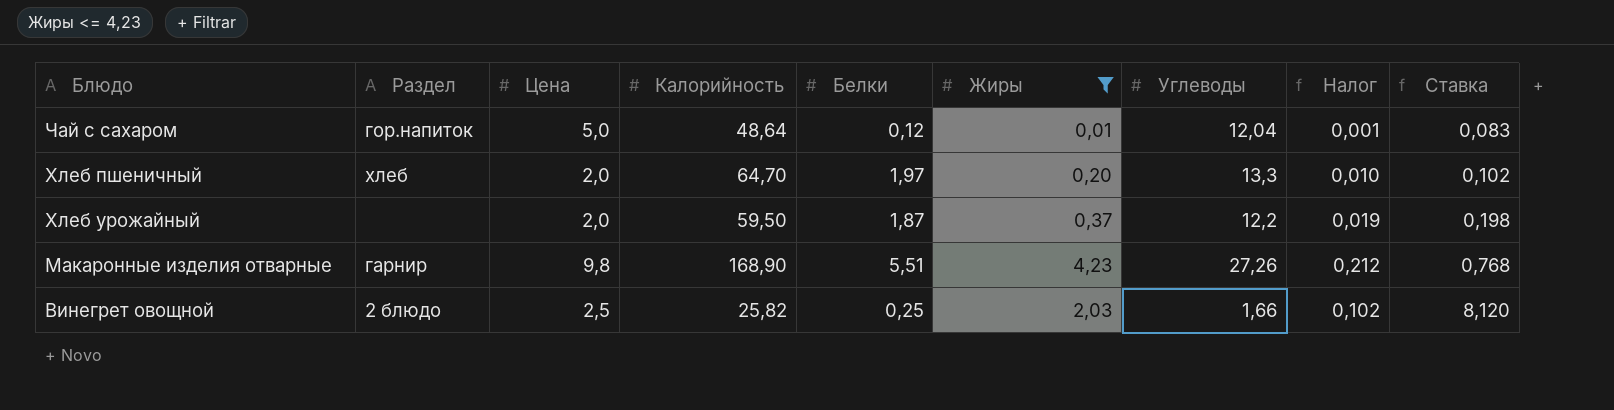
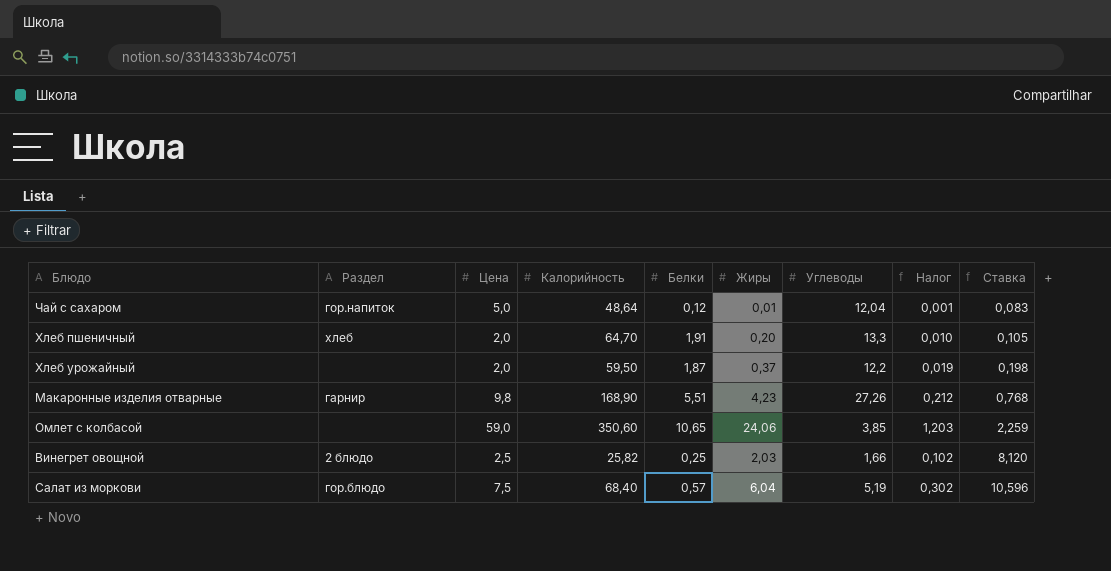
filter: Жиры <= 4,23 -> none
Хлеб пшеничный | Белки: 1,97 -> 1,91
Хлеб пшеничный | Ставка: 0,102 -> 0,105

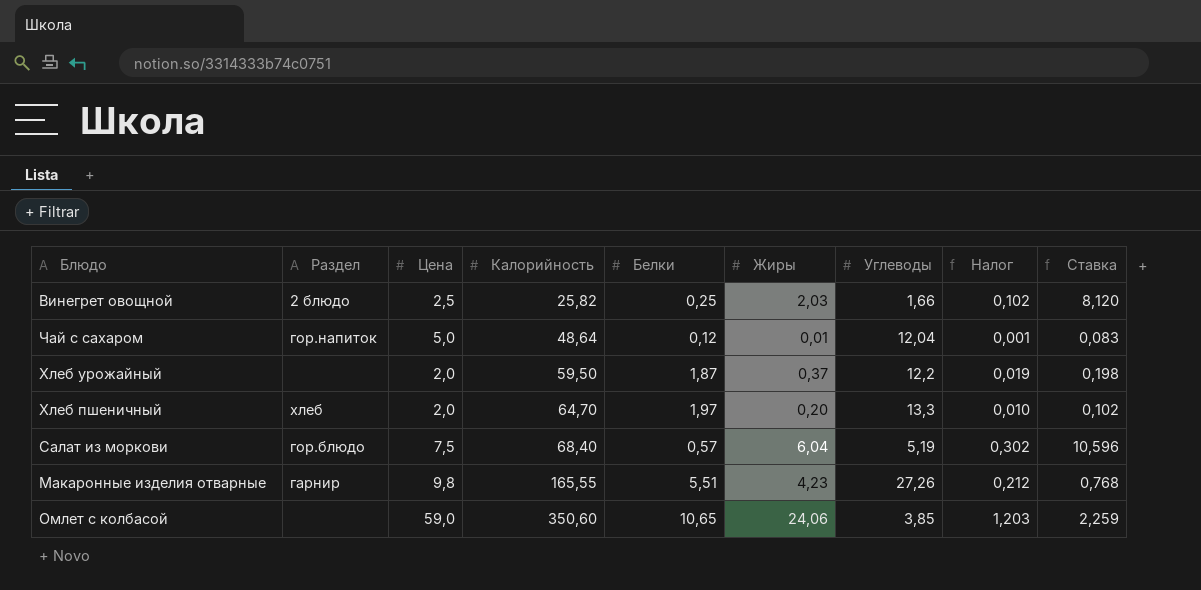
row order: Ставка ascending -> Калорийность ascending
Хлеб пшеничный | Белки: 1,91 -> 1,97
Хлеб пшеничный | Ставка: 0,105 -> 0,102
Макаронные изделия отварные | Калорийность: 168,90 -> 165,55

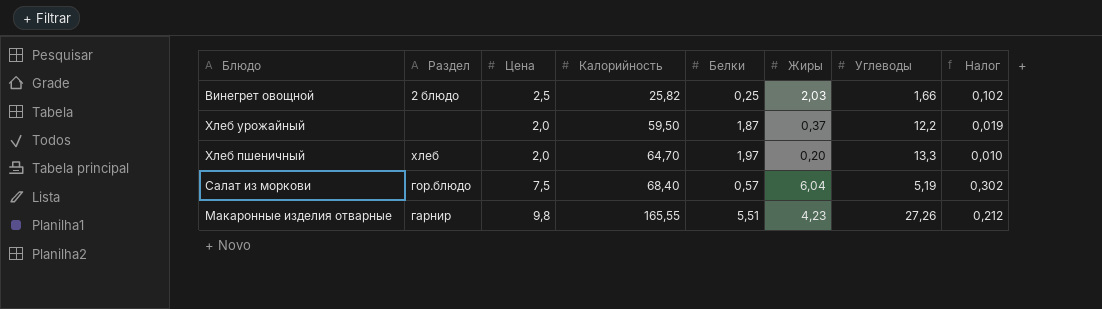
column Ставка | formula: [Жиры] / [Белки] -> none
row Чай с сахаром: гор.напиток | 5,0 | 48,64 | 0,12 | 0,01 | 12,04 | 0,001 | 0,083 -> none
row Омлет с колбасой: none | 59,0 | 350,60 | 10,65 | 24,06 | 3,85 | 1,203 | 2,259 -> none

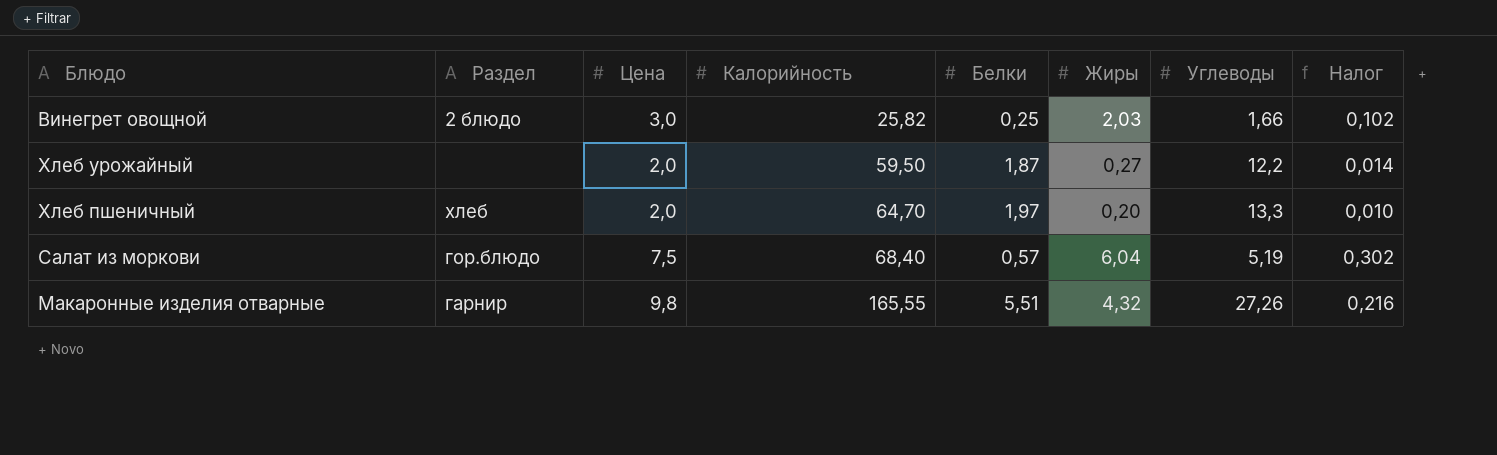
Винегрет овощной | Цена: 2,5 -> 3,0
Хлеб урожайный | Жиры: 0,37 -> 0,27
Хлеб урожайный | Налог: 0,019 -> 0,014
Макаронные изделия отварные | Жиры: 4,23 -> 4,32
Макаронные изделия отварные | Налог: 0,212 -> 0,216

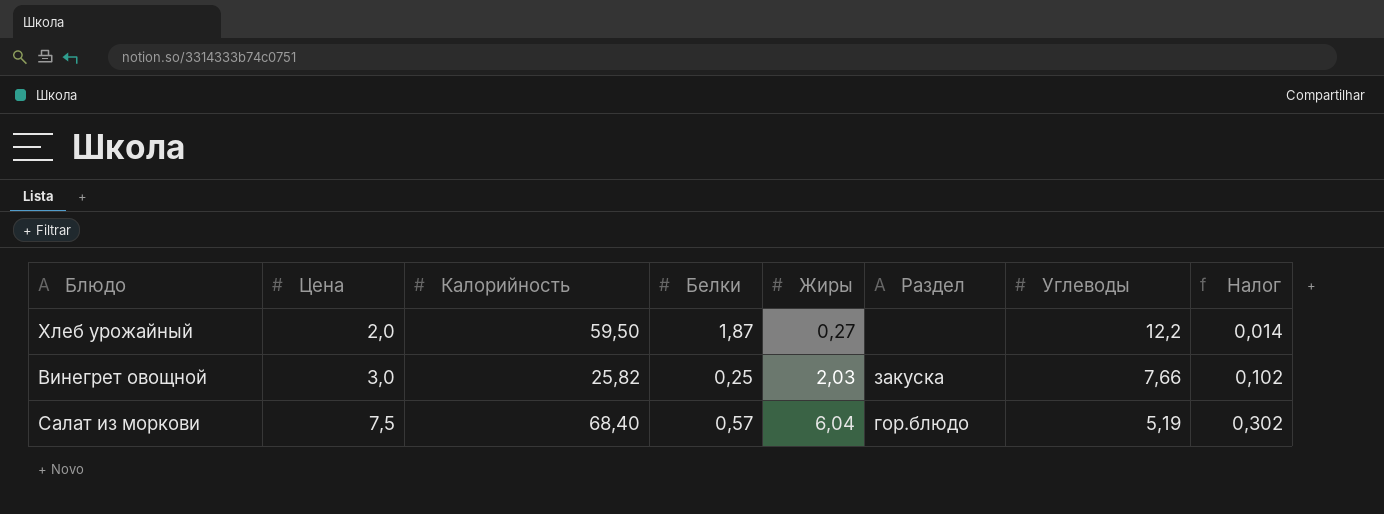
row order: Калорийность ascending -> Цена ascending
column Раздел | position: 2 -> 6
row Хлеб пшеничный: хлеб | 2,0 | 64,70 | 1,97 | 0,20 | 13,3 | 0,010 -> none
row Макаронные изделия отварные: гарнир | 9,8 | 165,55 | 5,51 | 4,32 | 27,26 | 0,216 -> none
Винегрет овощной | Раздел: 2 блюдо -> закуска
Винегрет овощной | Углеводы: 1,66 -> 7,66

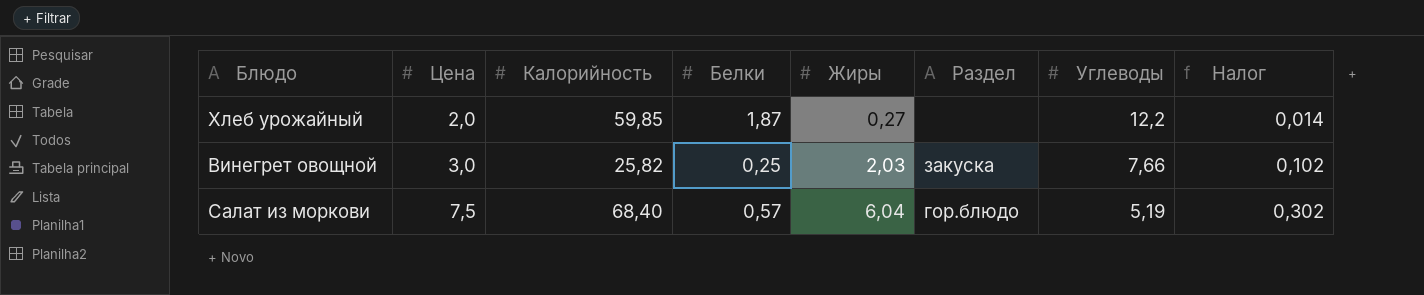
Хлеб урожайный | Калорийность: 59,50 -> 59,85

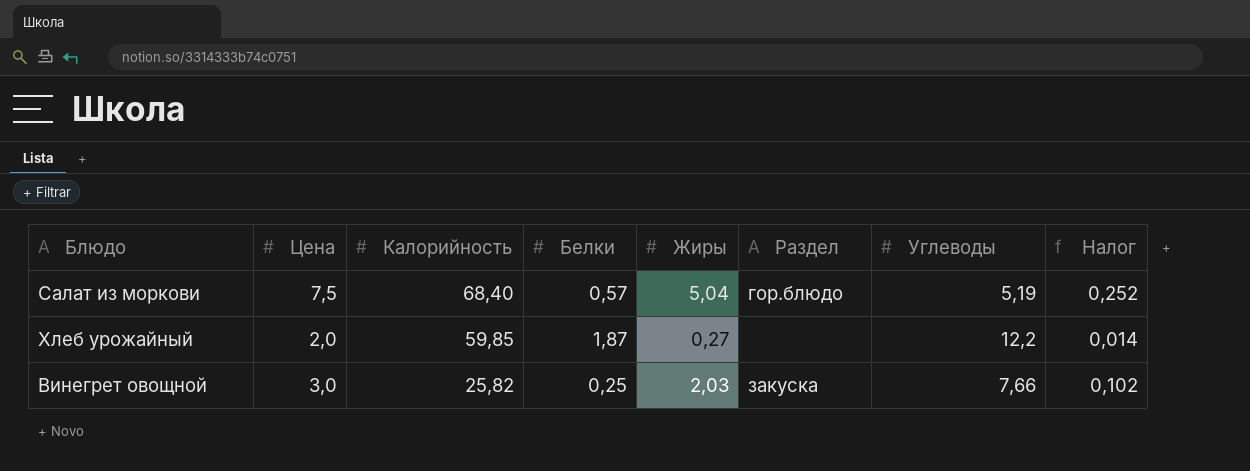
row order: Цена ascending -> Калорийность descending
Салат из моркови | Жиры: 6,04 -> 5,04
Салат из моркови | Налог: 0,302 -> 0,252

